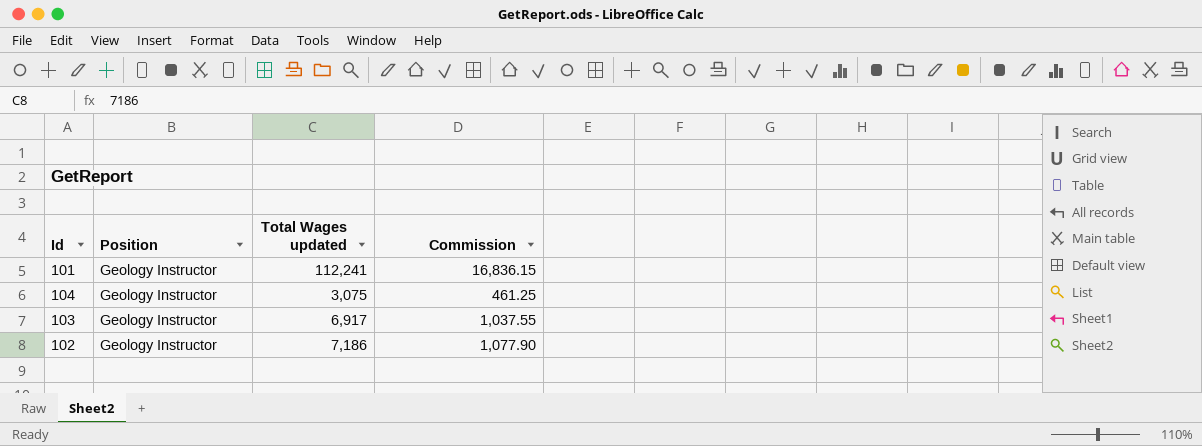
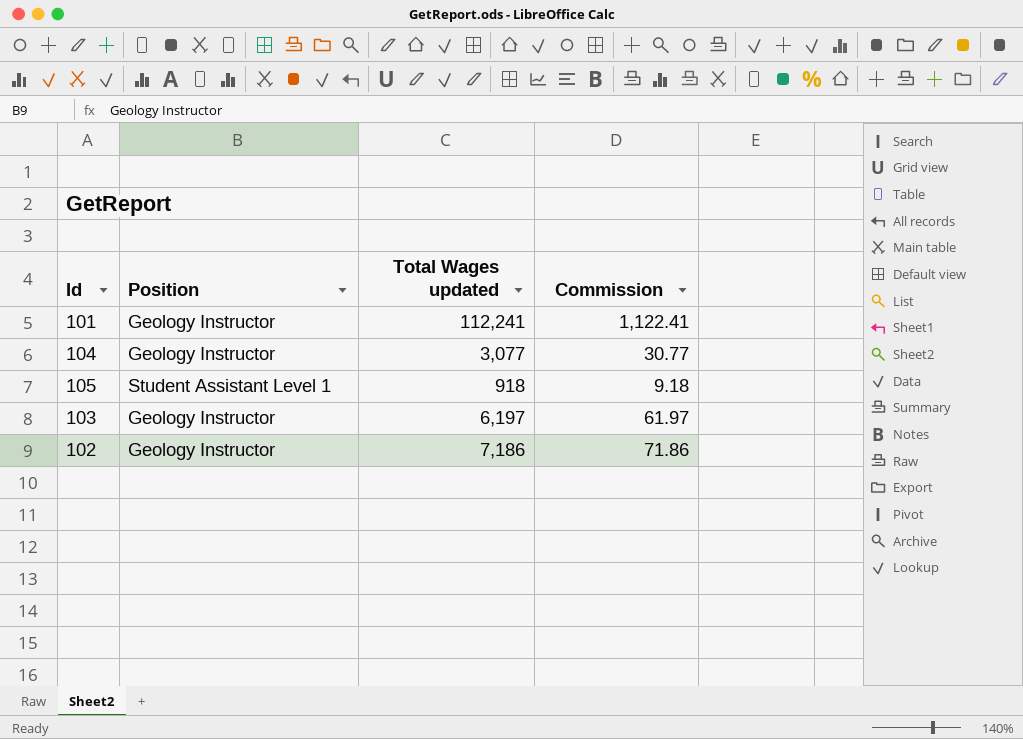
column Commission | formula: [Total Wages updated] * 0.15 -> [Total Wages updated] * 0.01
104 | Total Wages updated: 3,075 -> 3,077
row 105: none -> Student Assistant Level 1 | 918 | 9.18
103 | Total Wages updated: 6,917 -> 6,197

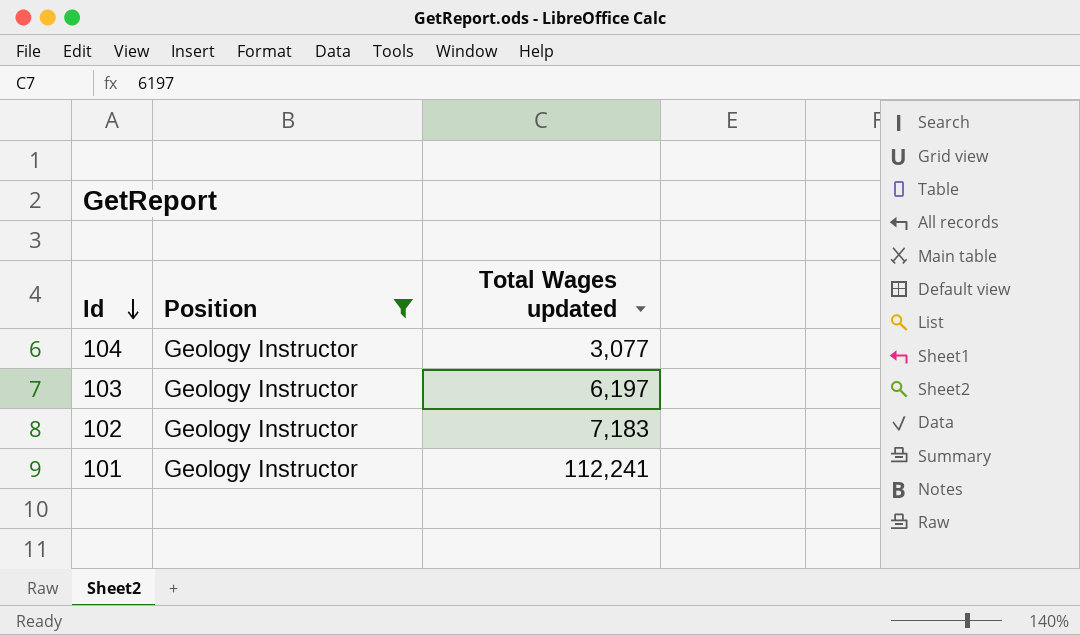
filter: none -> Position = Geology Instructor
row order: none -> Id descending
column Commission | formula: [Total Wages updated] * 0.01 -> none
102 | Total Wages updated: 7,186 -> 7,183

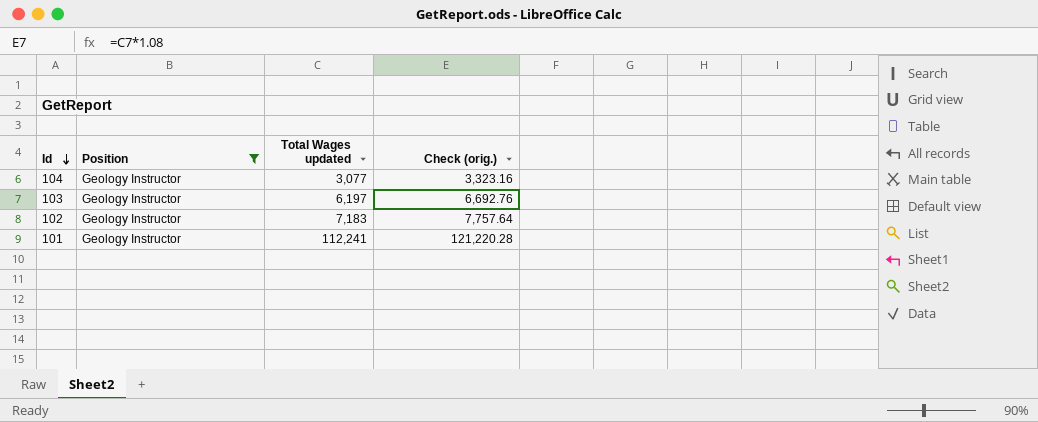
column Check (orig.) | formula: none -> [Total Wages updated] * 1.08

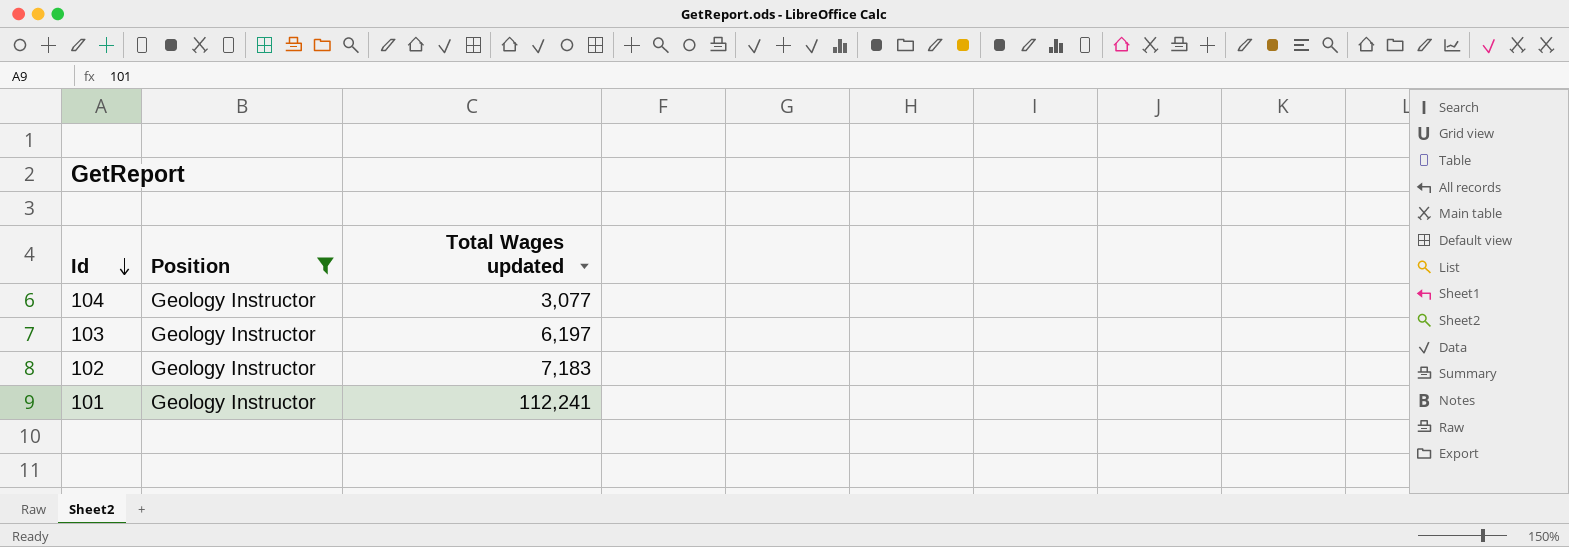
column Check (orig.) | formula: [Total Wages updated] * 1.08 -> none

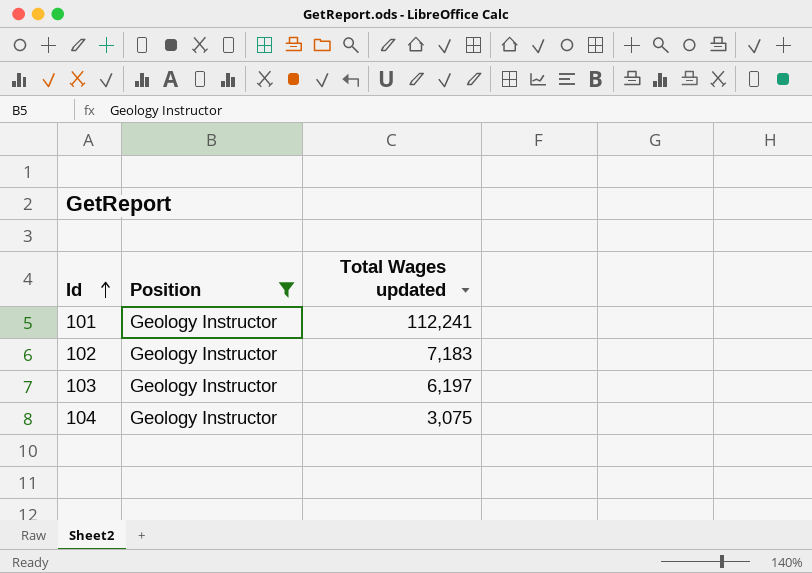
row order: Id descending -> Id ascending
104 | Total Wages updated: 3,077 -> 3,075

